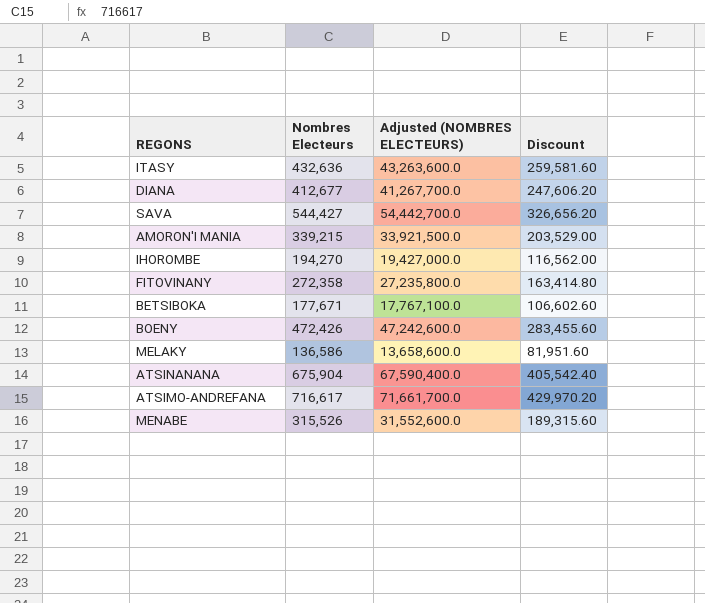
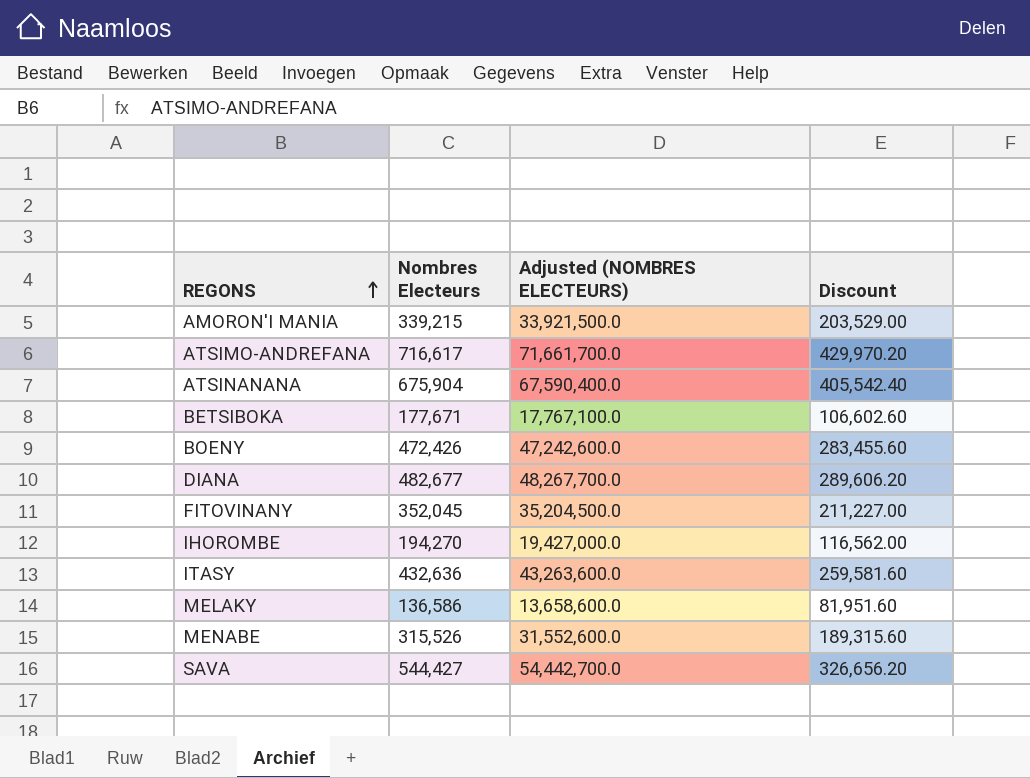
row order: none -> REGONS ascending
DIANA | Nombres Electeurs: 412,677 -> 482,677
DIANA | Adjusted (NOMBRES ELECTEURS): 41,267,700.0 -> 48,267,700.0
DIANA | Discount: 247,606.20 -> 289,606.20
FITOVINANY | Nombres Electeurs: 272,358 -> 352,045
FITOVINANY | Adjusted (NOMBRES ELECTEURS): 27,235,800.0 -> 35,204,500.0
FITOVINANY | Discount: 163,414.80 -> 211,227.00

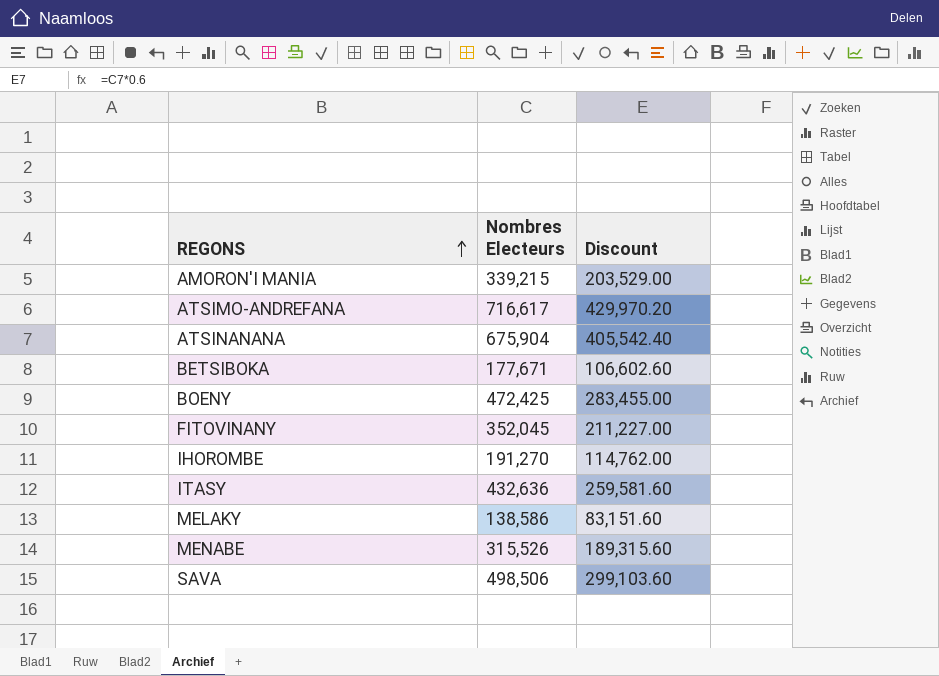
column Adjusted (NOMBRES ELECTEURS) | formula: [Nombres Electeurs] * 100 -> none
row DIANA: 482,677 | 48,267,700.0 | 289,606.20 -> none
BOENY | Nombres Electeurs: 472,426 -> 472,425
BOENY | Discount: 283,455.60 -> 283,455.00
IHOROMBE | Nombres Electeurs: 194,270 -> 191,270
IHOROMBE | Discount: 116,562.00 -> 114,762.00
MELAKY | Nombres Electeurs: 136,586 -> 138,586
MELAKY | Discount: 81,951.60 -> 83,151.60
SAVA | Nombres Electeurs: 544,427 -> 498,506
SAVA | Discount: 326,656.20 -> 299,103.60

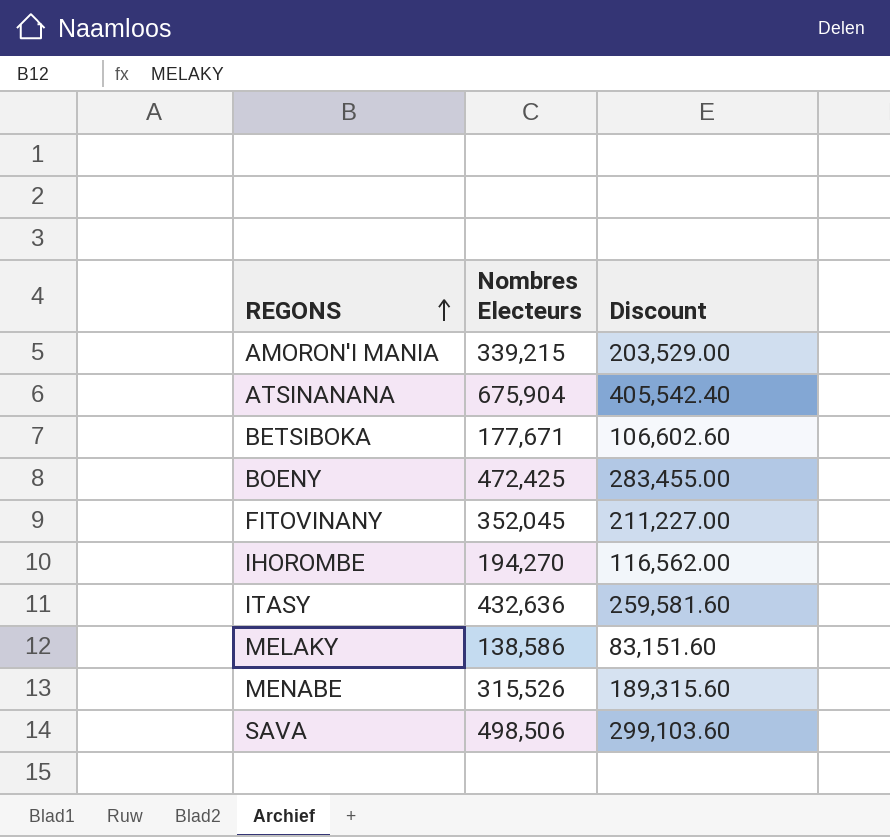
row ATSIMO-ANDREFANA: 716,617 | 429,970.20 -> none
IHOROMBE | Nombres Electeurs: 191,270 -> 194,270
IHOROMBE | Discount: 114,762.00 -> 116,562.00

